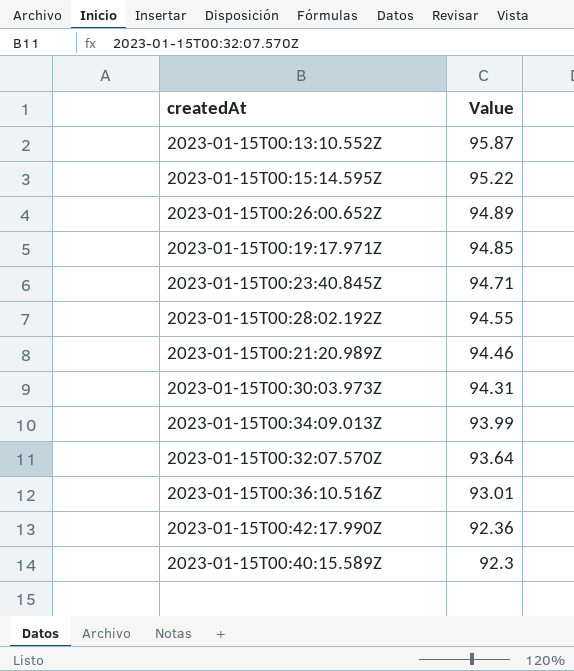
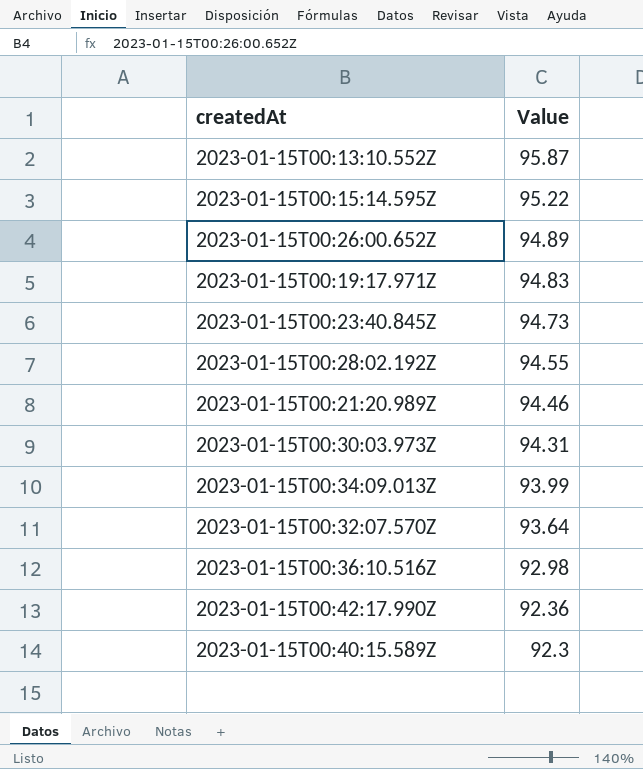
2023-01-15T00:19:17.971Z | Value: 94.85 -> 94.83
2023-01-15T00:23:40.845Z | Value: 94.71 -> 94.73
2023-01-15T00:36:10.516Z | Value: 93.01 -> 92.98

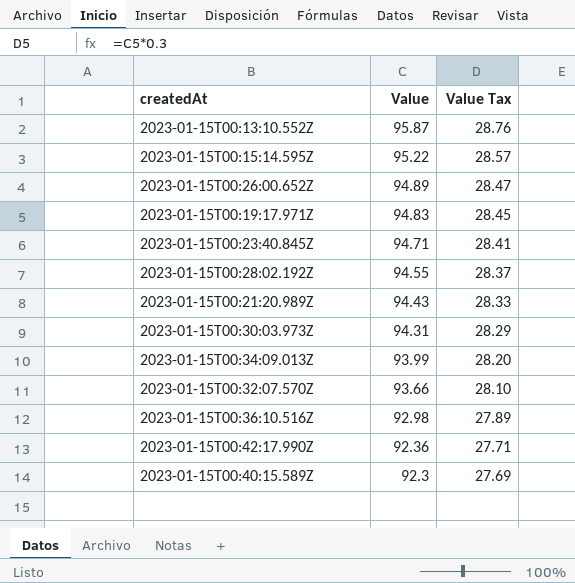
column Value Tax | formula: none -> [Value] * 0.3
2023-01-15T00:23:40.845Z | Value: 94.73 -> 94.71
2023-01-15T00:21:20.989Z | Value: 94.46 -> 94.43
2023-01-15T00:32:07.570Z | Value: 93.64 -> 93.66

